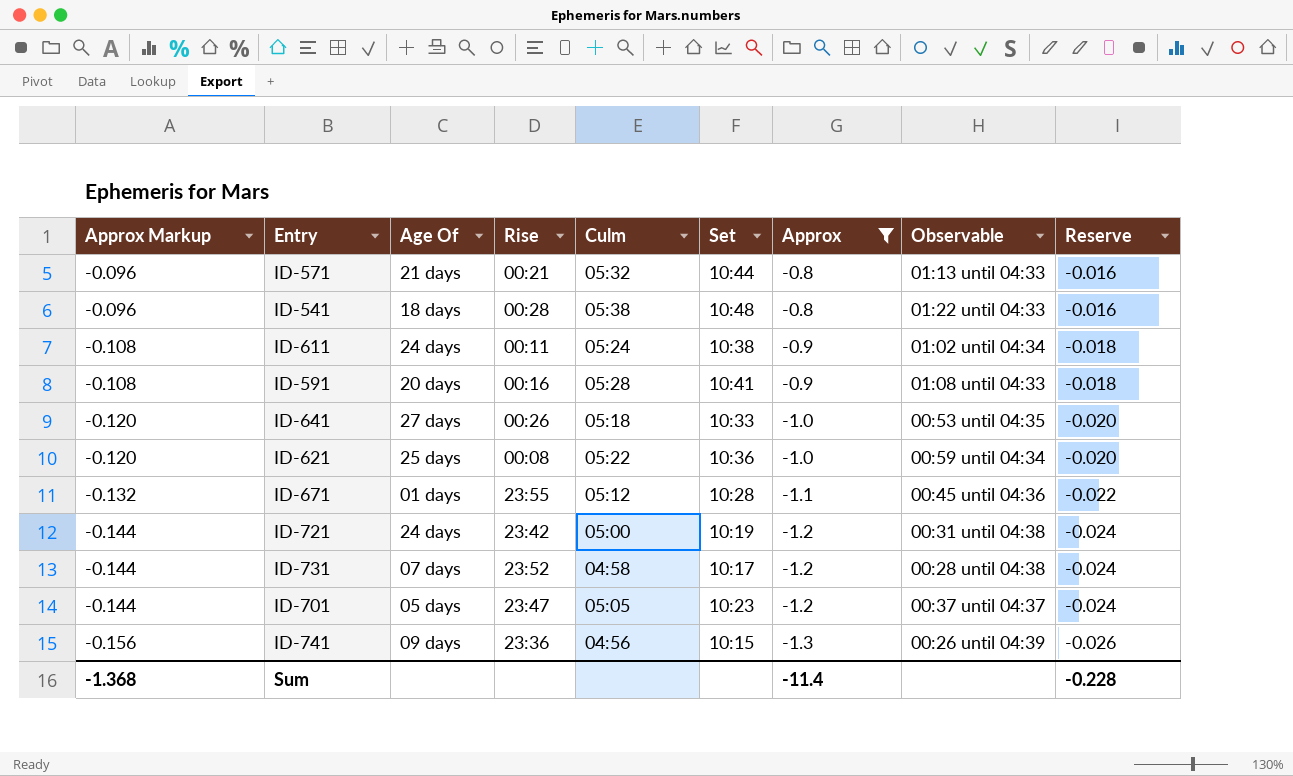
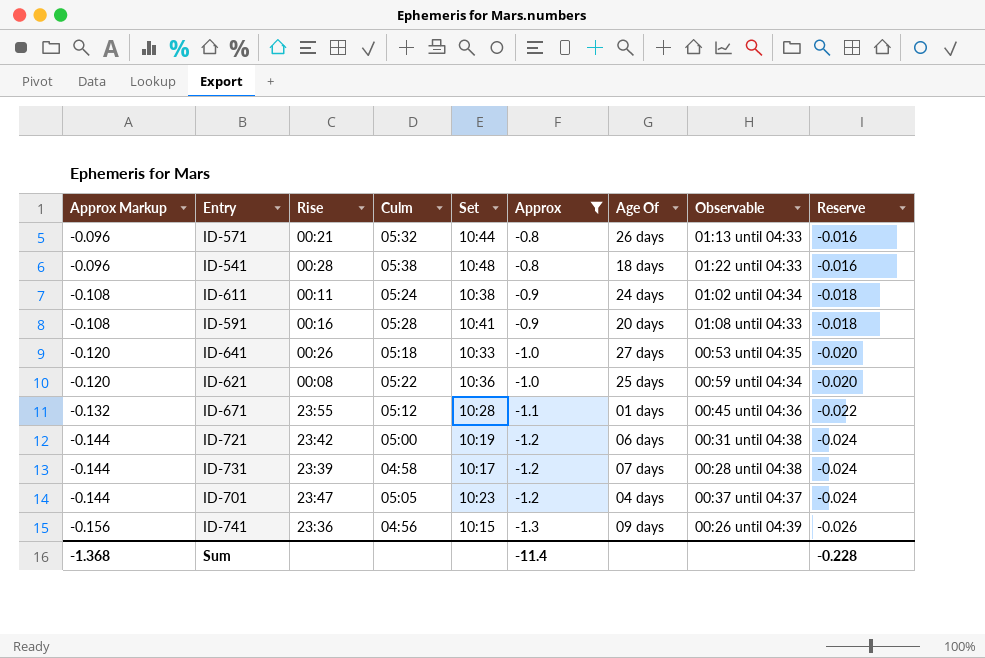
column Age Of | position: 3 -> 7
ID-571 | Age Of: 21 days -> 26 days
ID-721 | Age Of: 24 days -> 06 days
ID-731 | Rise: 23:52 -> 23:39
ID-701 | Age Of: 05 days -> 04 days

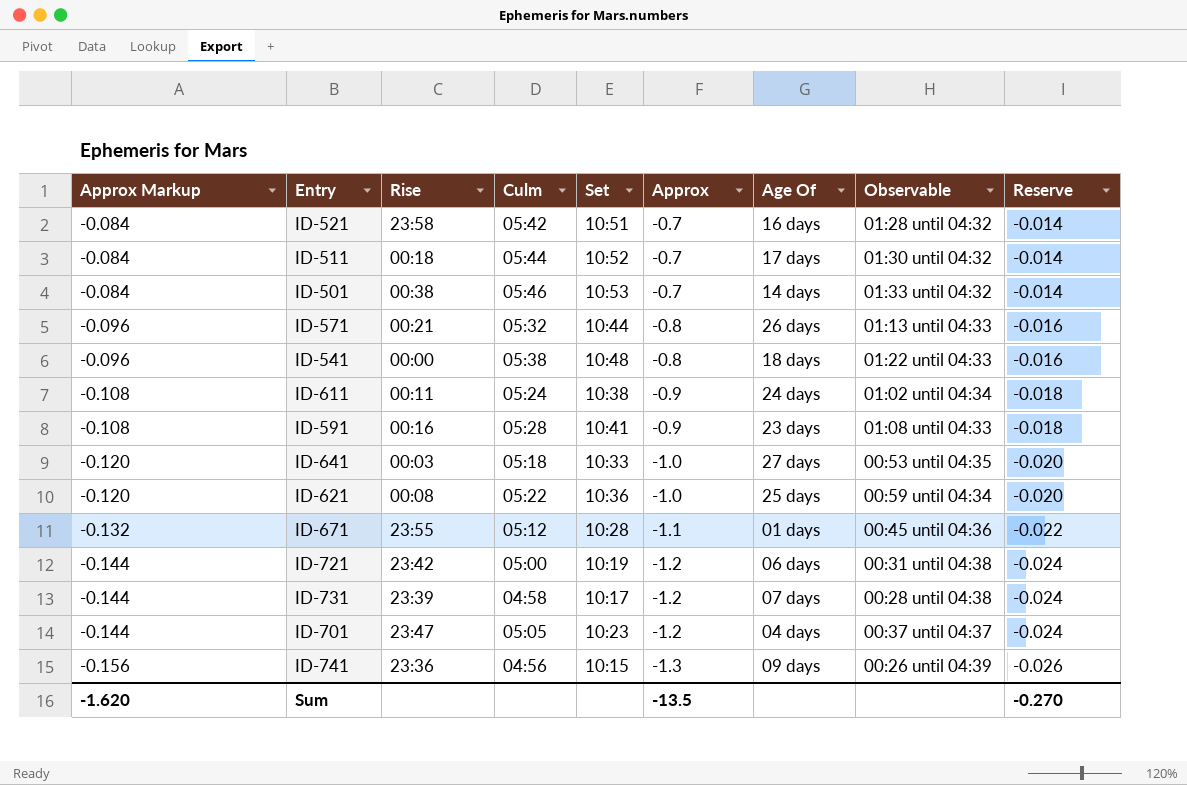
filter: Approx != -0.7 -> none
ID-541 | Rise: 00:28 -> 00:00
ID-591 | Age Of: 20 days -> 23 days
ID-641 | Rise: 00:26 -> 00:03
Sum | Approx Markup: -1.368 -> -1.620
Sum | Approx: -11.4 -> -13.5
Sum | Reserve: -0.228 -> -0.270

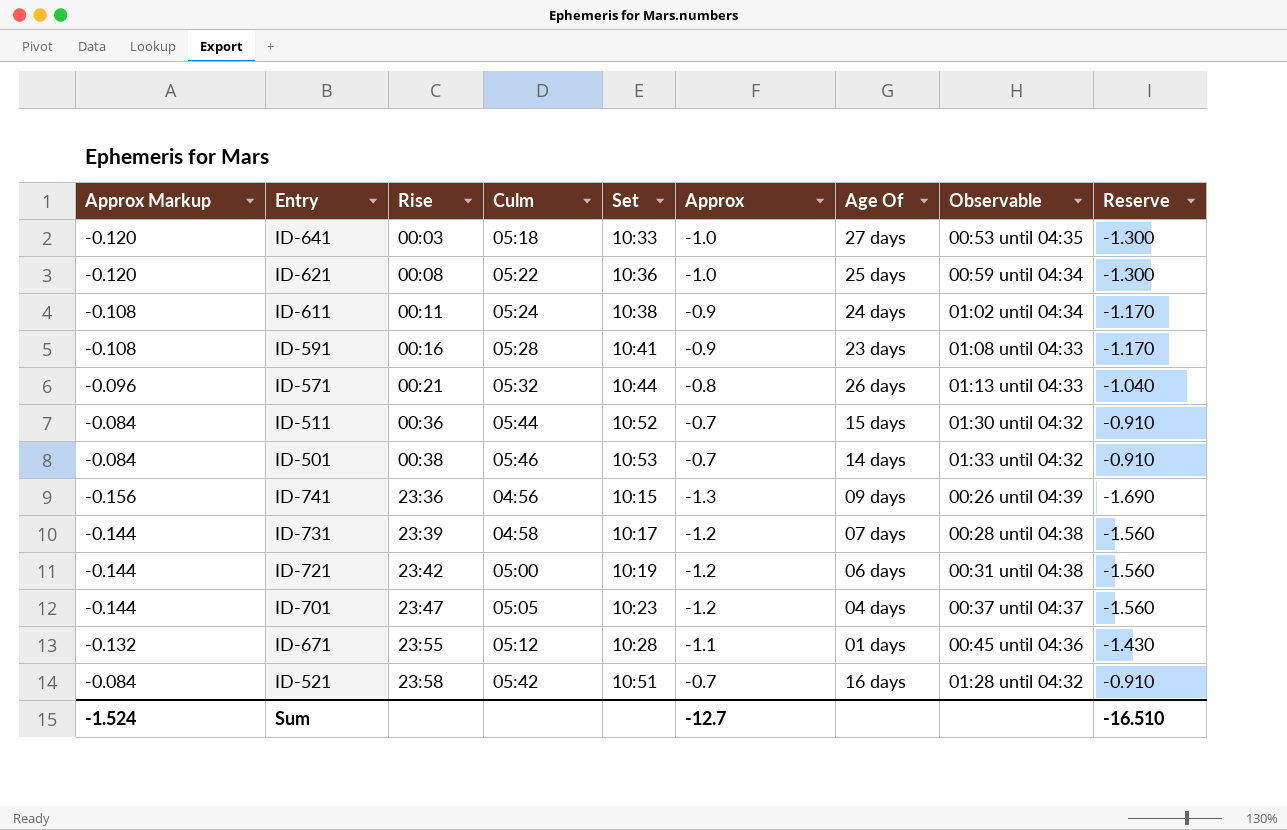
row order: Approx Markup descending -> Rise ascending
column Reserve | formula: [Approx] * 0.02 -> [Approx] * 1.3
row ID-541: -0.096 | 00:00 | 05:38 | 10:48 | -0.8 | 18 days | 01:22 until 04:33 | -0.016 -> none
ID-511 | Rise: 00:18 -> 00:36
ID-511 | Age Of: 17 days -> 15 days
Sum | Approx Markup: -1.620 -> -1.524
Sum | Approx: -13.5 -> -12.7
Sum | Reserve: -0.270 -> -16.510

